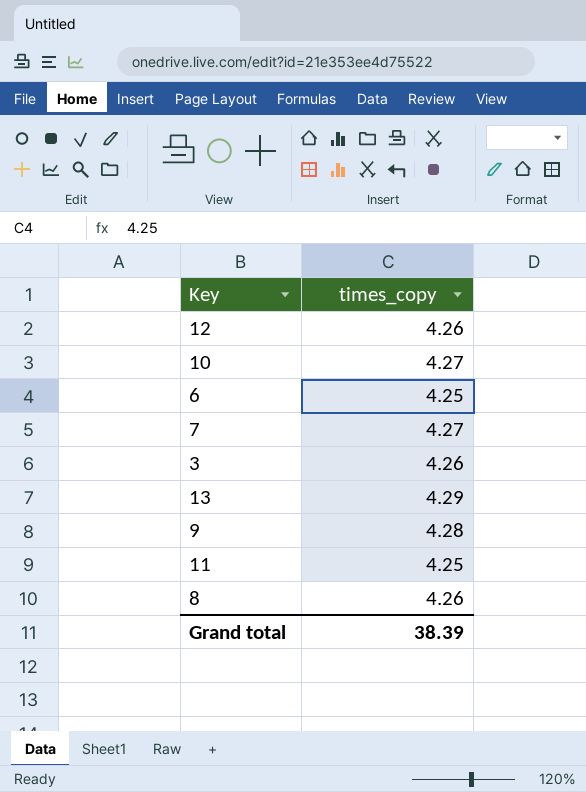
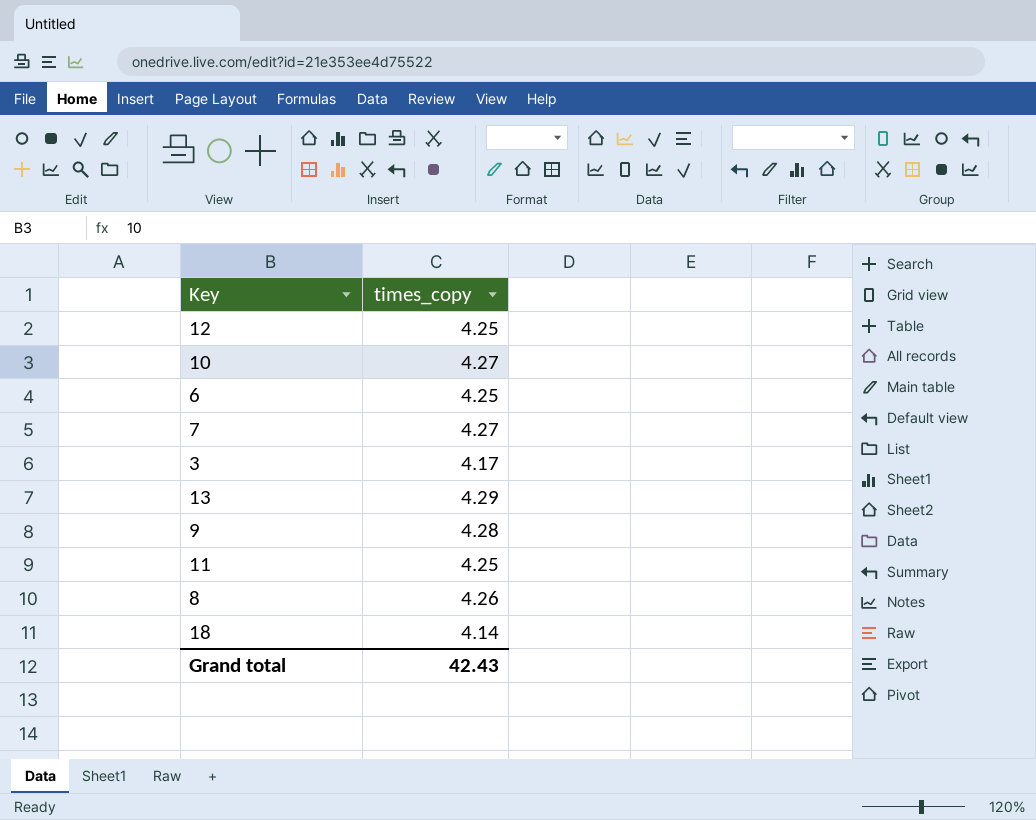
12 | times_copy: 4.26 -> 4.25
3 | times_copy: 4.26 -> 4.17
row 18: none -> 4.14
Grand total | times_copy: 38.39 -> 42.43

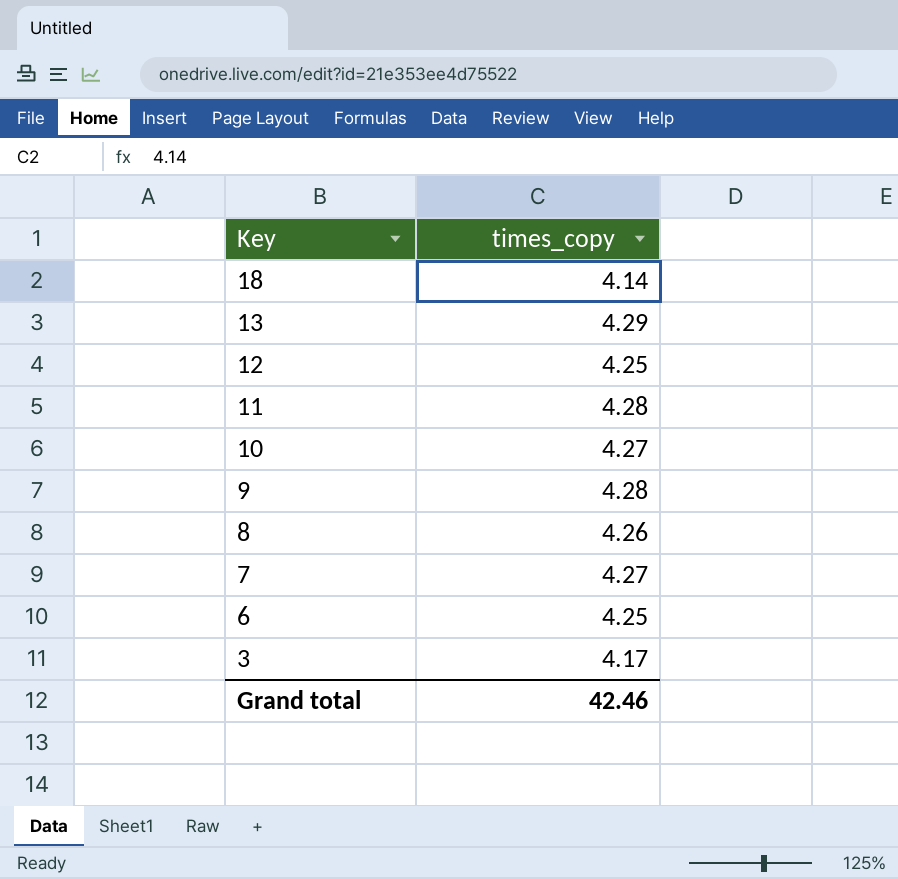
row order: none -> Key descending
11 | times_copy: 4.25 -> 4.28
Grand total | times_copy: 42.43 -> 42.46

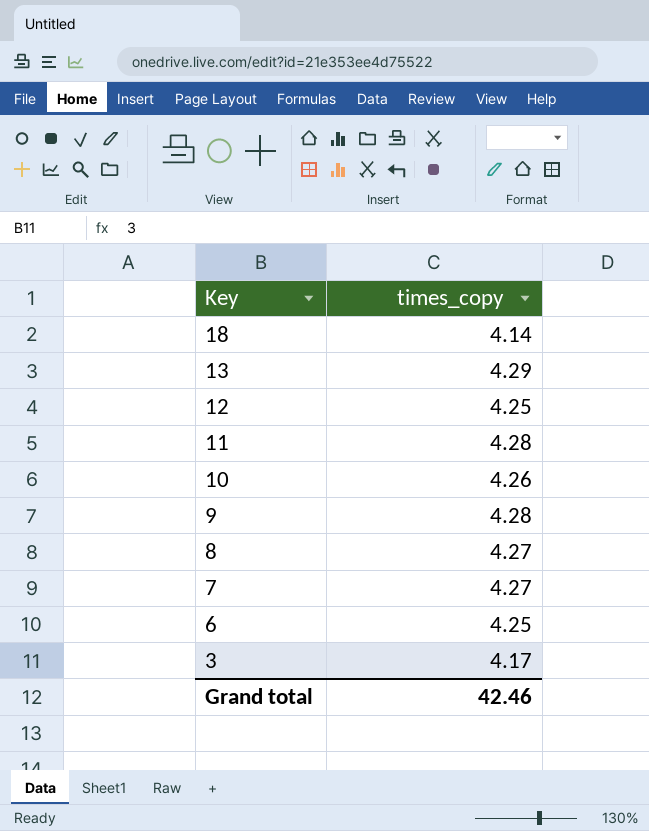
10 | times_copy: 4.27 -> 4.26
8 | times_copy: 4.26 -> 4.27

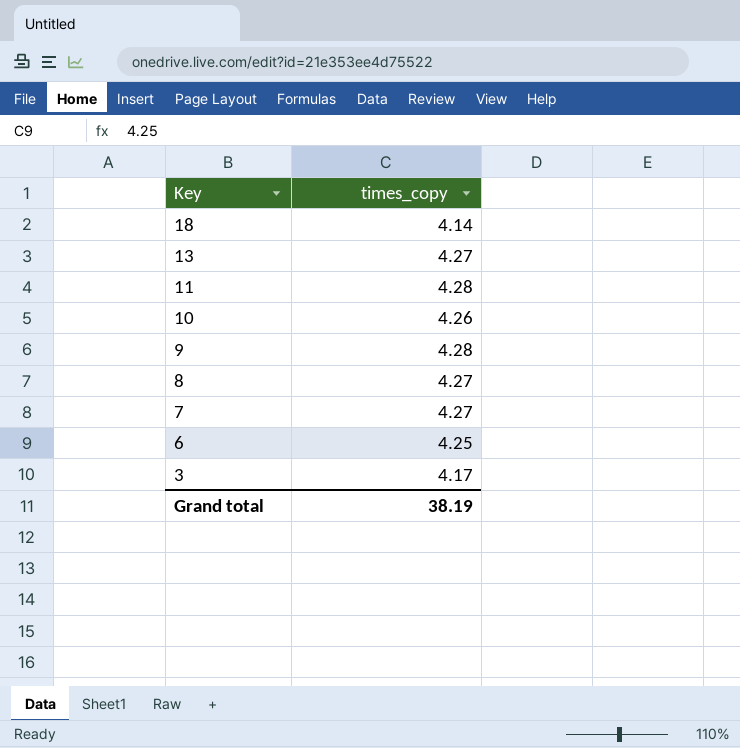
row 12: 4.25 -> none
13 | times_copy: 4.29 -> 4.27
Grand total | times_copy: 42.46 -> 38.19

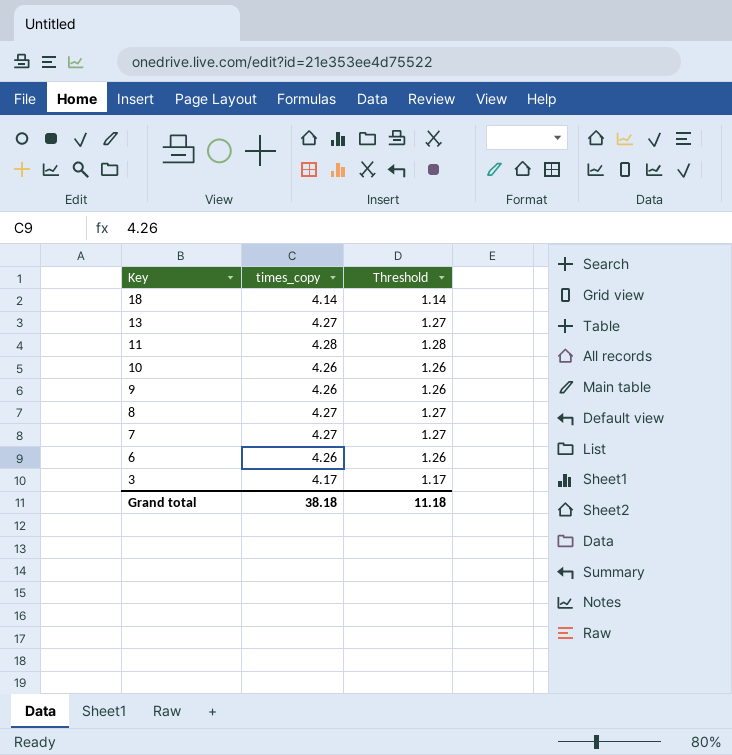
column Threshold | formula: none -> [times_copy] - 3
9 | times_copy: 4.28 -> 4.26
6 | times_copy: 4.25 -> 4.26
Grand total | times_copy: 38.19 -> 38.18

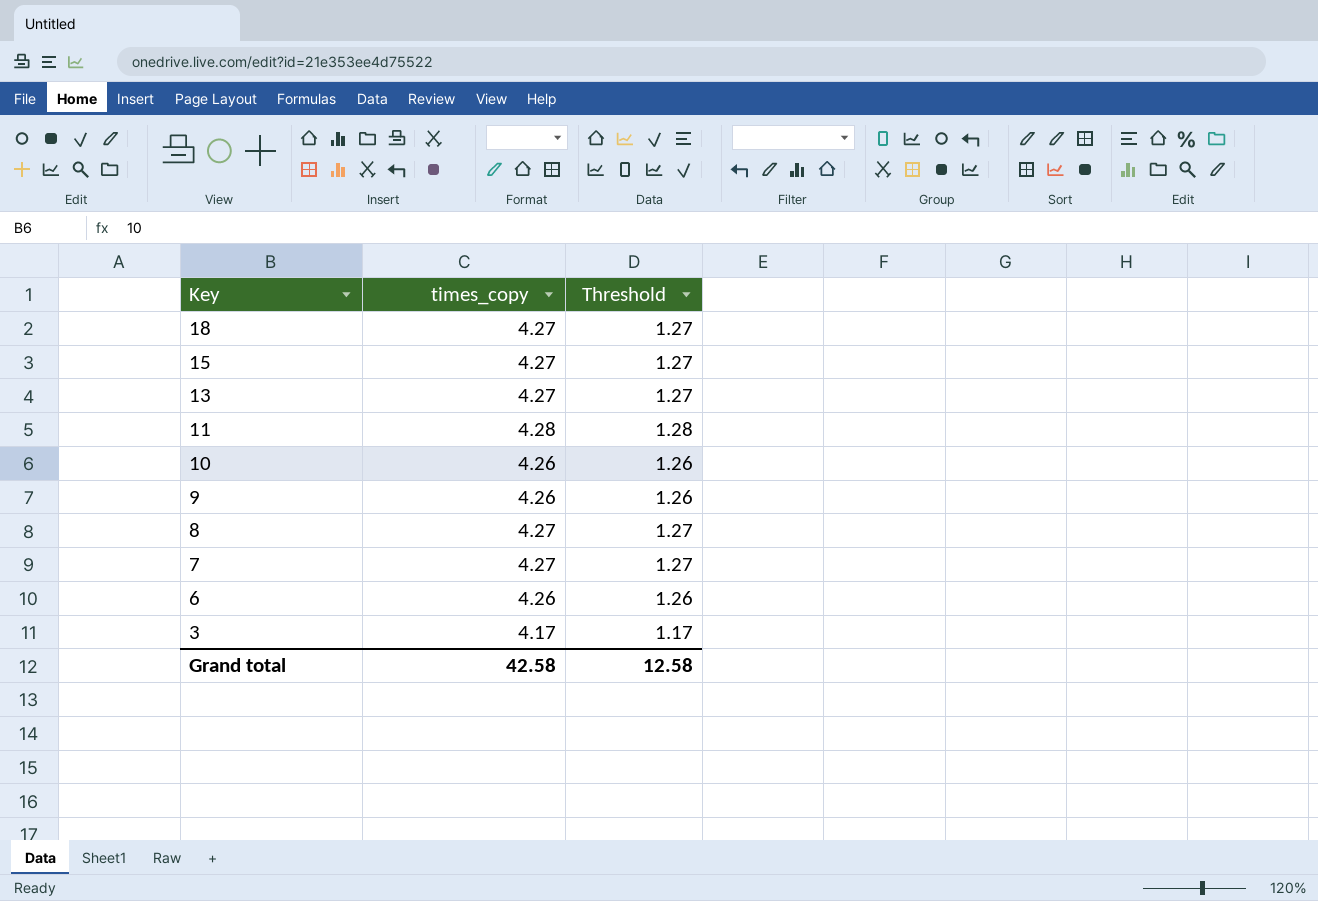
18 | times_copy: 4.14 -> 4.27
18 | Threshold: 1.14 -> 1.27
row 15: none -> 4.27 | 1.27
Grand total | times_copy: 38.18 -> 42.58
Grand total | Threshold: 11.18 -> 12.58

